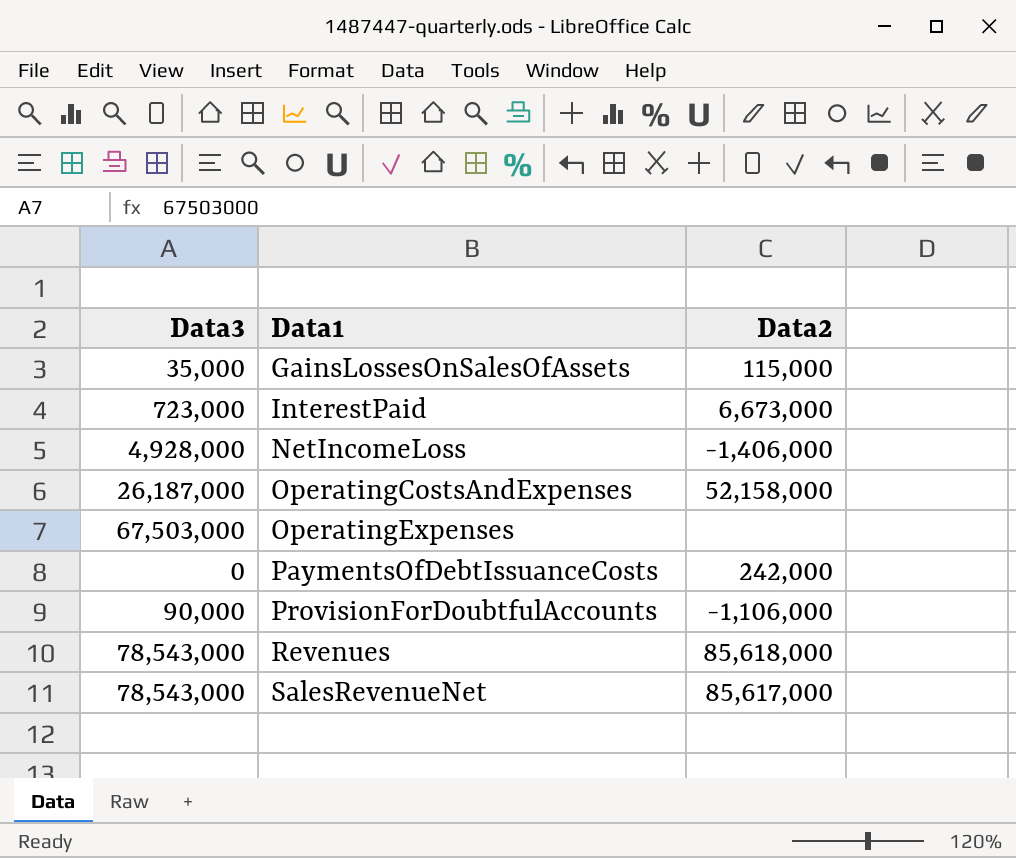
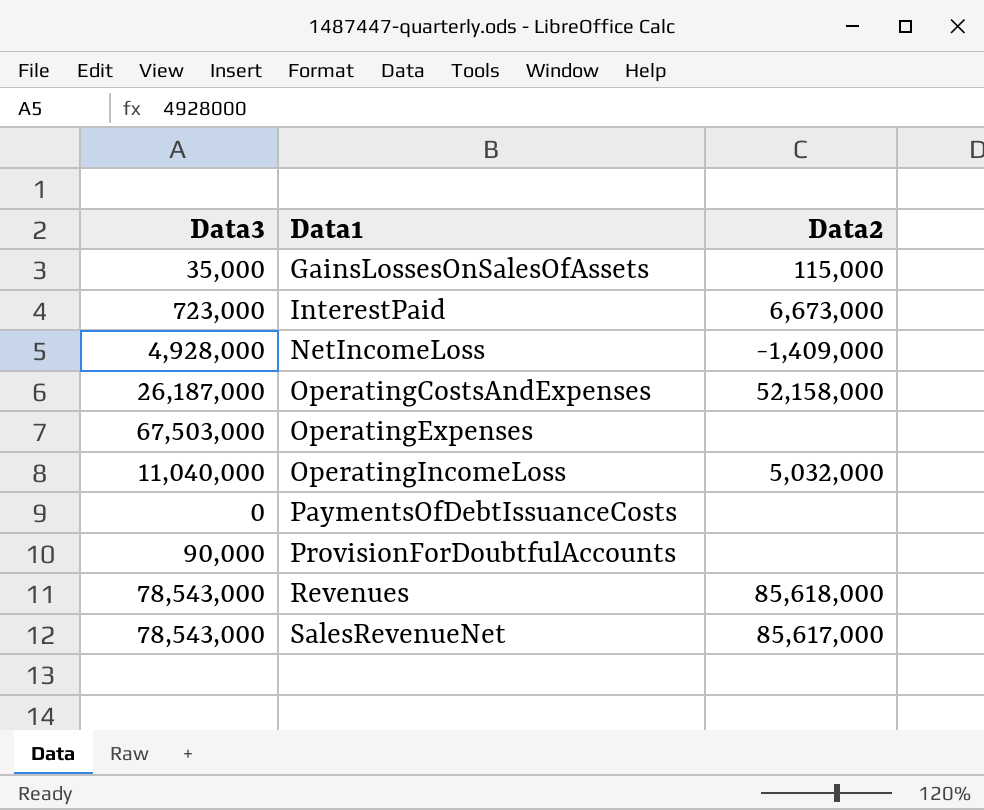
NetIncomeLoss | Data2: -1,406,000 -> -1,409,000
row OperatingIncomeLoss: none -> 11,040,000 | 5,032,000
PaymentsOfDebtIssuanceCosts | Data2: 242,000 -> none
ProvisionForDoubtfulAccounts | Data2: -1,106,000 -> none

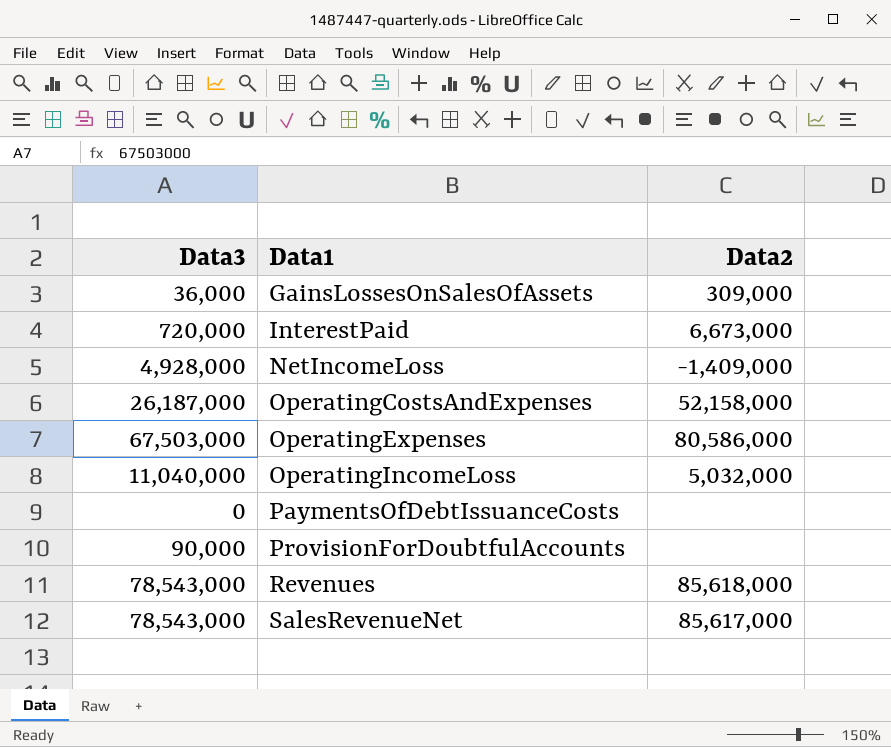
GainsLossesOnSalesOfAssets | Data3: 35,000 -> 36,000
GainsLossesOnSalesOfAssets | Data2: 115,000 -> 309,000
InterestPaid | Data3: 723,000 -> 720,000
OperatingExpenses | Data2: none -> 80,586,000

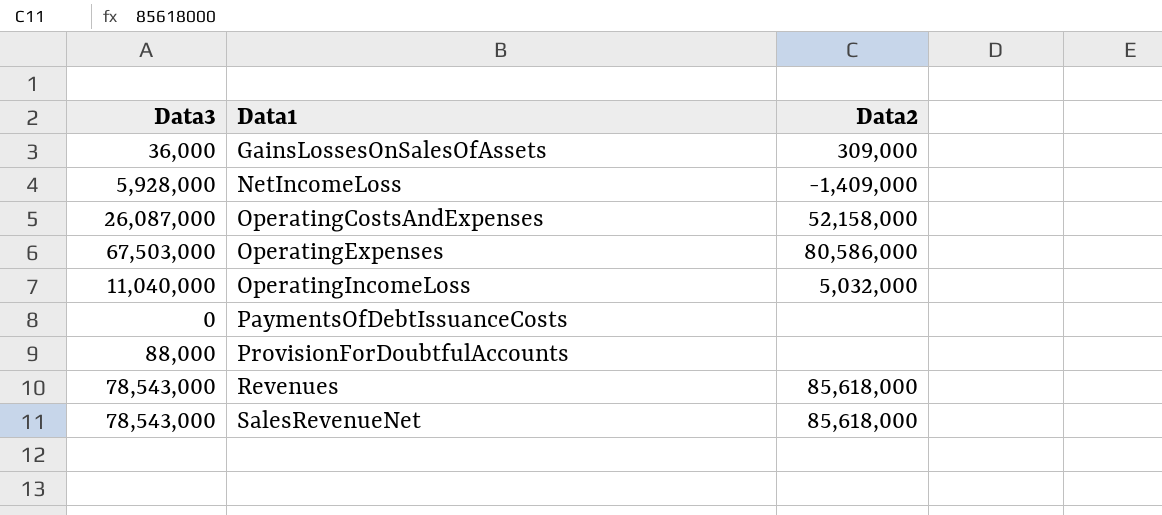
row InterestPaid: 720,000 | 6,673,000 -> none
NetIncomeLoss | Data3: 4,928,000 -> 5,928,000
OperatingCostsAndExpenses | Data3: 26,187,000 -> 26,087,000
ProvisionForDoubtfulAccounts | Data3: 90,000 -> 88,000
SalesRevenueNet | Data2: 85,617,000 -> 85,618,000

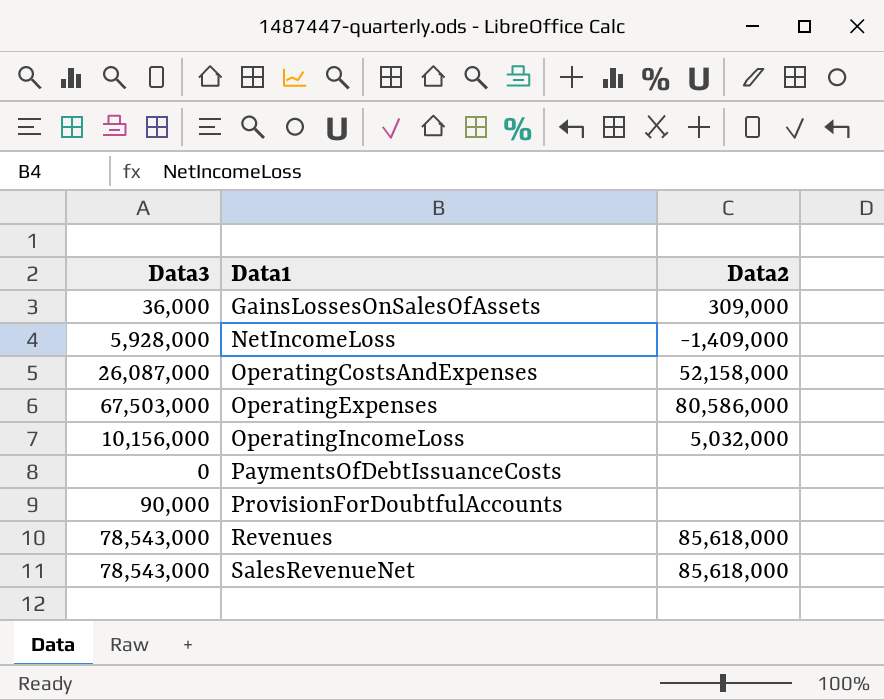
OperatingIncomeLoss | Data3: 11,040,000 -> 10,156,000
ProvisionForDoubtfulAccounts | Data3: 88,000 -> 90,000

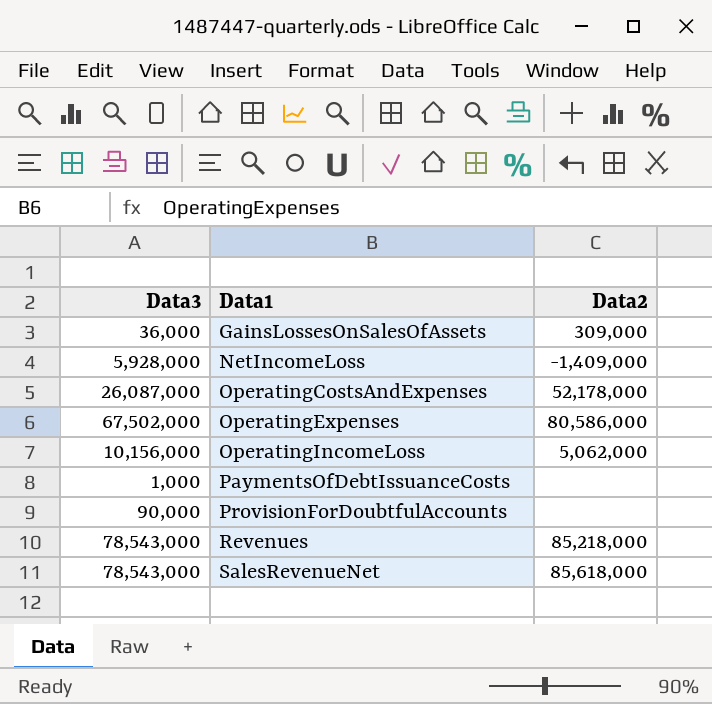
OperatingCostsAndExpenses | Data2: 52,158,000 -> 52,178,000
OperatingExpenses | Data3: 67,503,000 -> 67,502,000
OperatingIncomeLoss | Data2: 5,032,000 -> 5,062,000
PaymentsOfDebtIssuanceCosts | Data3: 0 -> 1,000
Revenues | Data2: 85,618,000 -> 85,218,000

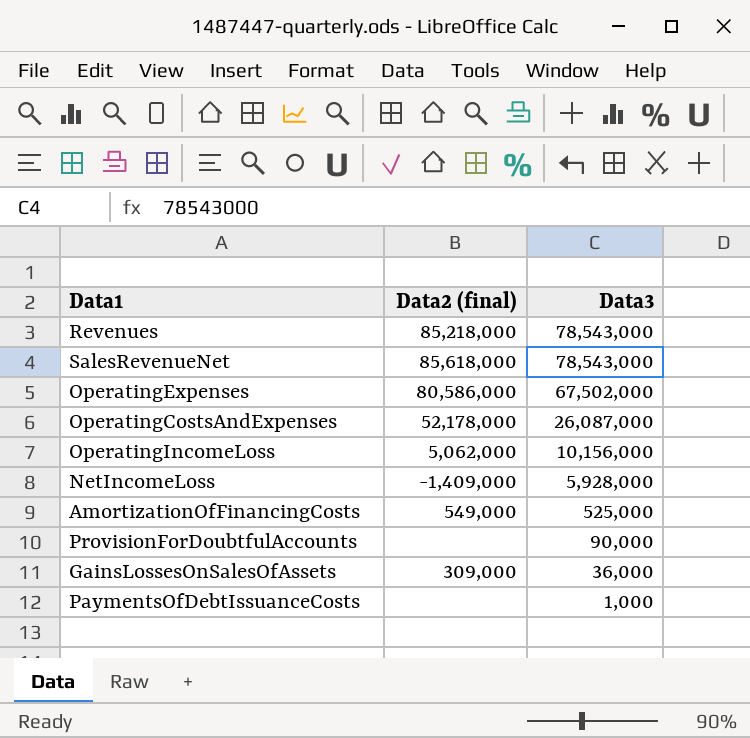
row order: Data1 ascending -> Data3 descending
column name: Data2 -> Data2 (final)
column Data3 | position: 1 -> 3
row AmortizationOfFinancingCosts: none -> 549,000 | 525,000

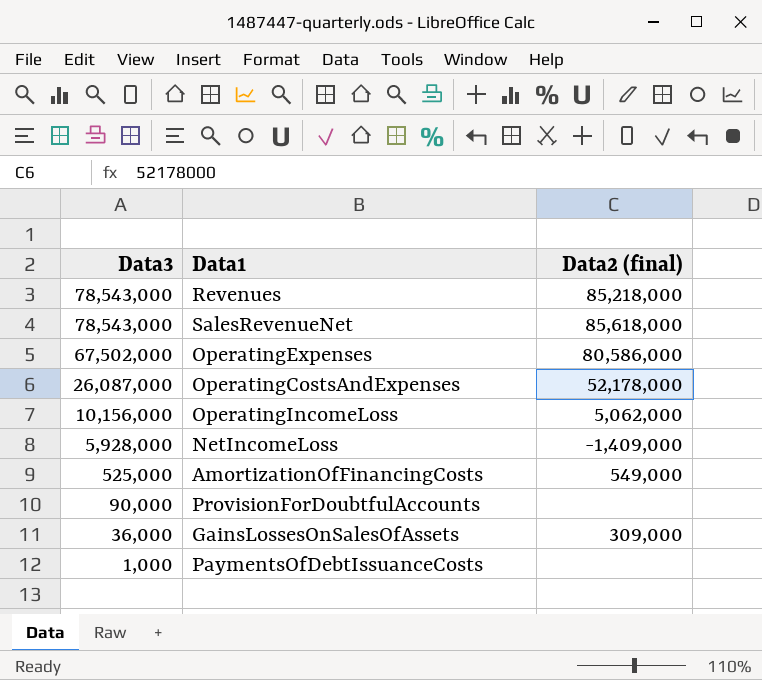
column Data3 | position: 3 -> 1

